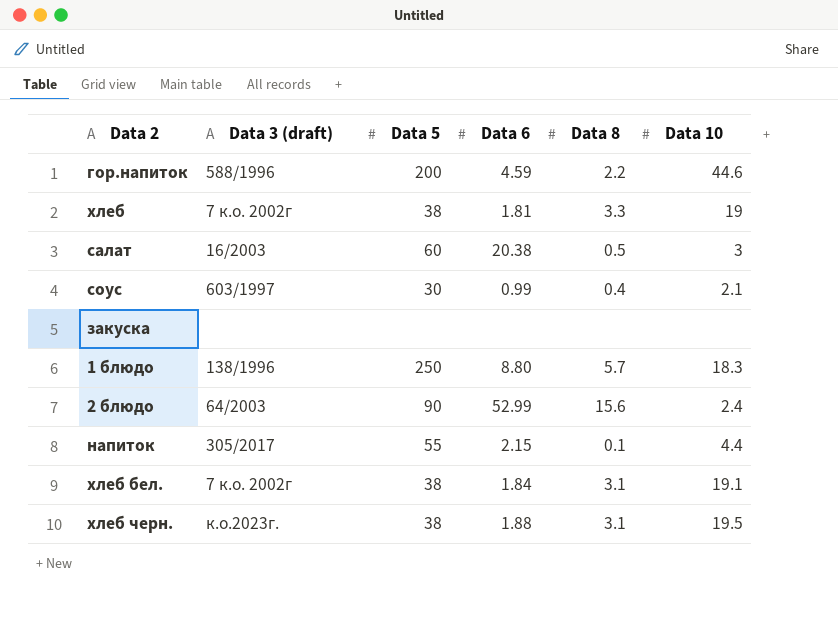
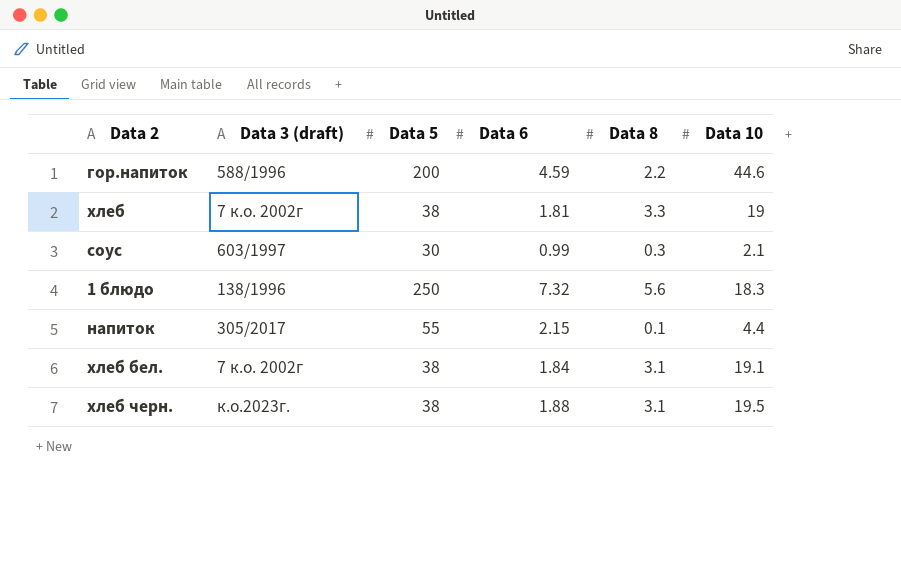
row салат: 16/2003 | 60 | 20.38 | 0.5 | 3 -> none
row закуска: none | none | none | none | none -> none
row 2 блюдо: 64/2003 | 90 | 52.99 | 15.6 | 2.4 -> none
соус | Data 8: 0.4 -> 0.3
1 блюдо | Data 6: 8.80 -> 7.32
1 блюдо | Data 8: 5.7 -> 5.6

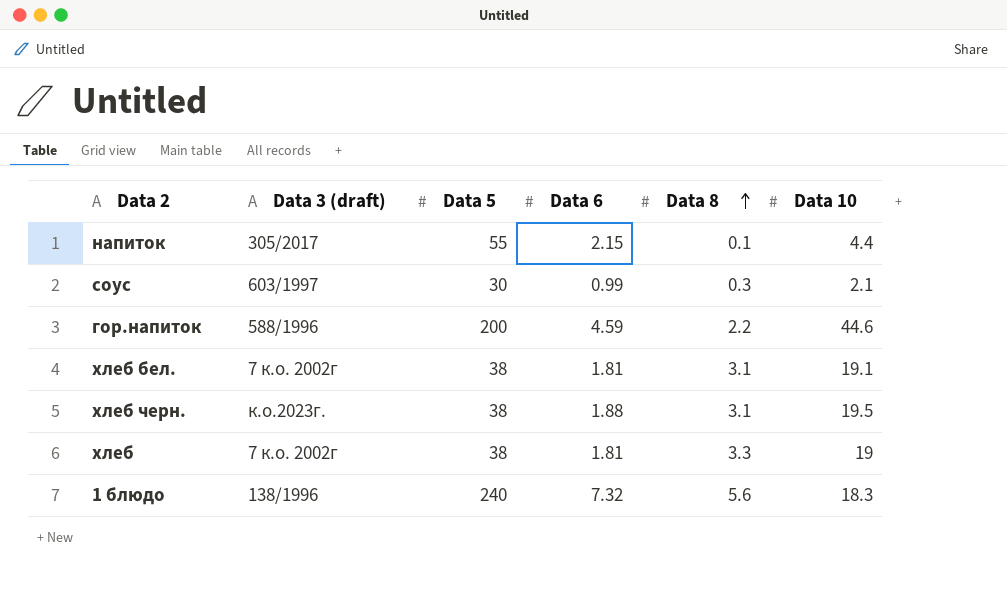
row order: none -> Data 8 ascending
хлеб бел. | Data 6: 1.84 -> 1.81
1 блюдо | Data 5: 250 -> 240

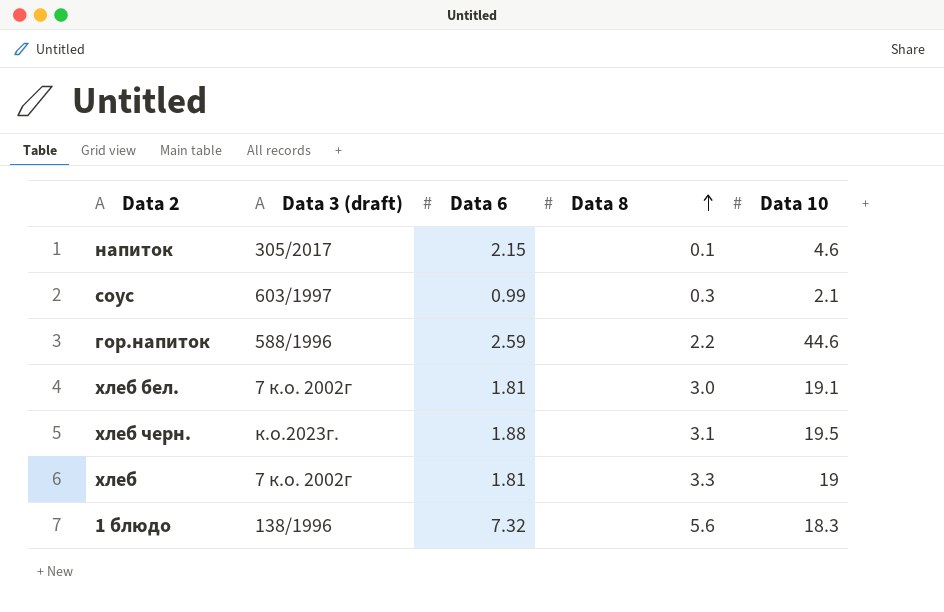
column Data 5 | position: 3 -> none
напиток | Data 10: 4.4 -> 4.6
гор.напиток | Data 6: 4.59 -> 2.59
хлеб бел. | Data 8: 3.1 -> 3.0

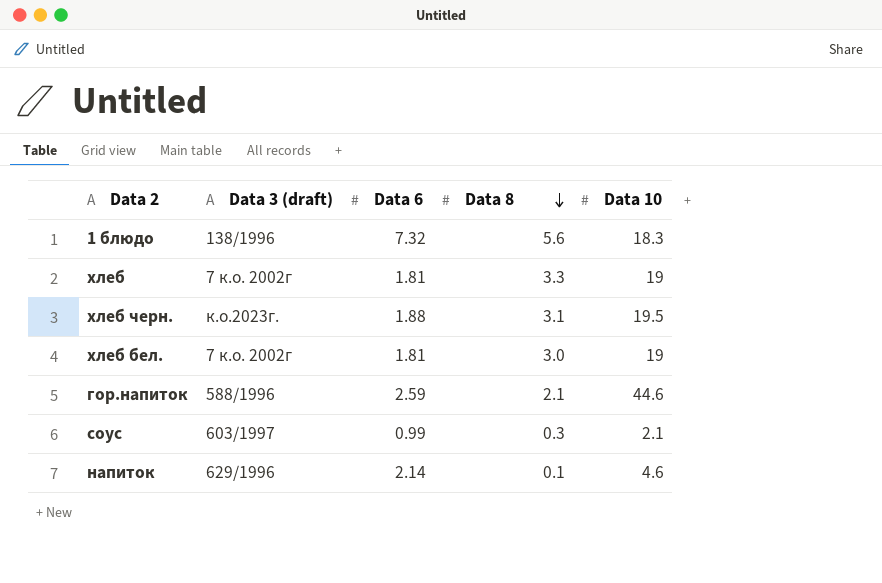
row order: Data 8 ascending -> Data 8 descending
хлеб бел. | Data 10: 19.1 -> 19
гор.напиток | Data 8: 2.2 -> 2.1
напиток | Data 3 (draft): 305/2017 -> 629/1996
напиток | Data 6: 2.15 -> 2.14

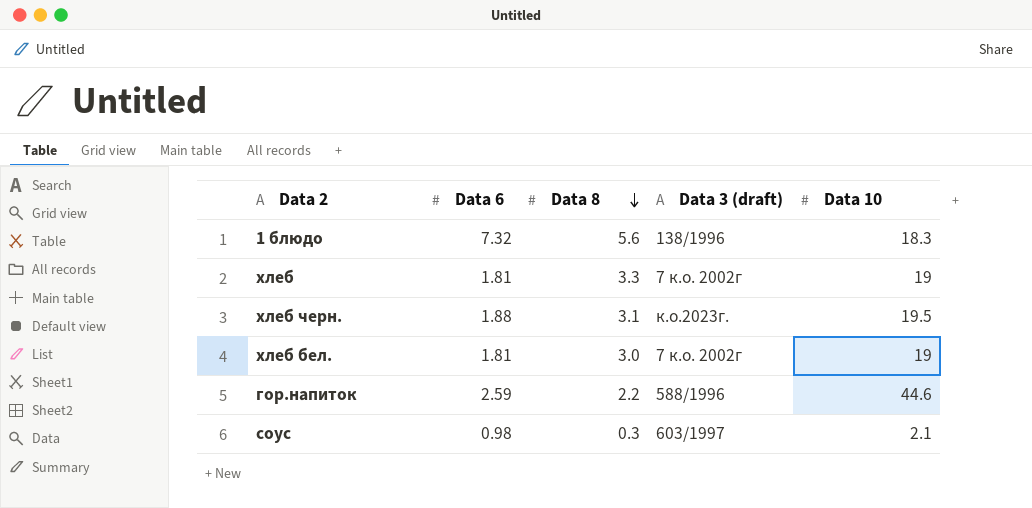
column Data 3 (draft) | position: 2 -> 4
row напиток: 629/1996 | 2.14 | 0.1 | 4.6 -> none
гор.напиток | Data 8: 2.1 -> 2.2
соус | Data 6: 0.99 -> 0.98

